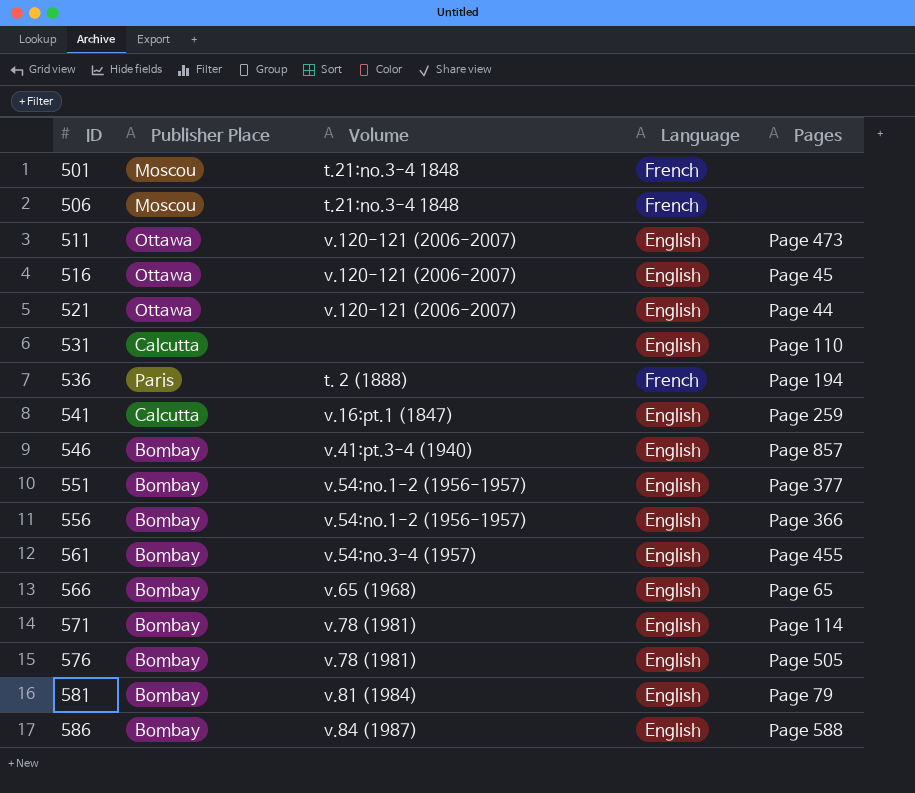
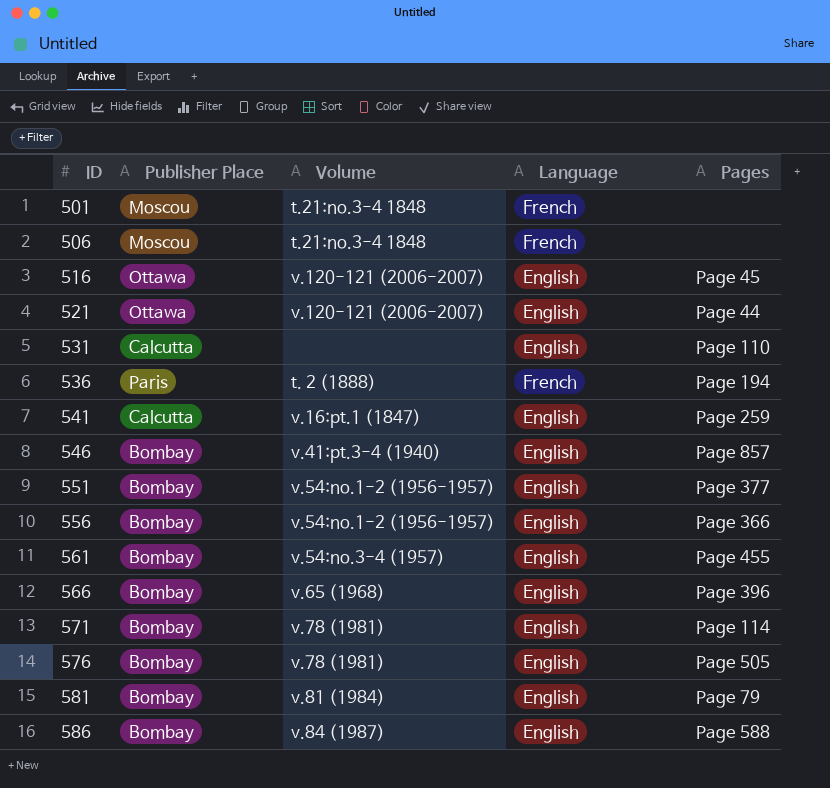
row 511: Ottawa | v.120-121 (2006-2007) | English | Page 473 -> none
566 | Pages: Page 65 -> Page 396

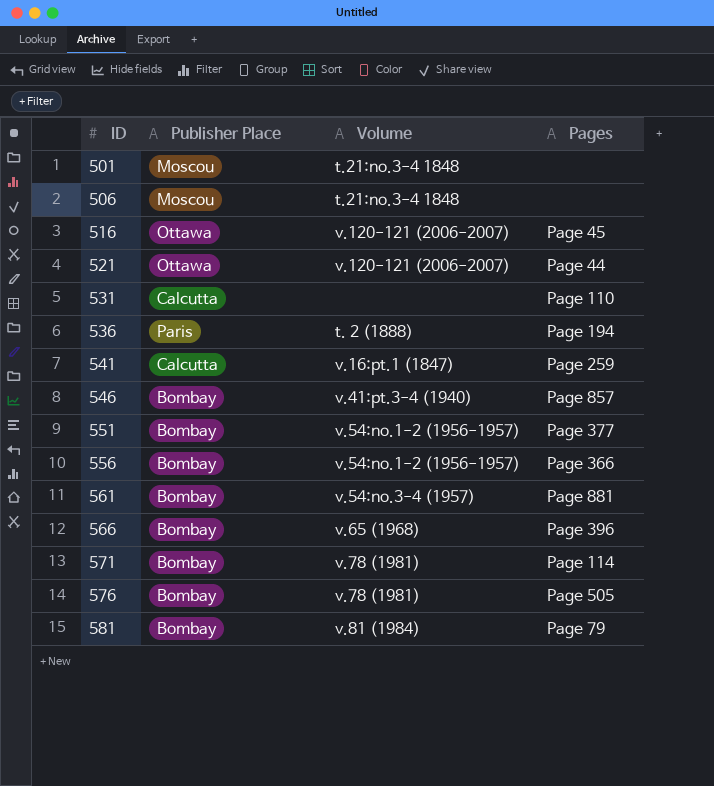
column Language | position: 4 -> none
row 586: Bombay | v.84 (1987) | English | Page 588 -> none
561 | Pages: Page 455 -> Page 881

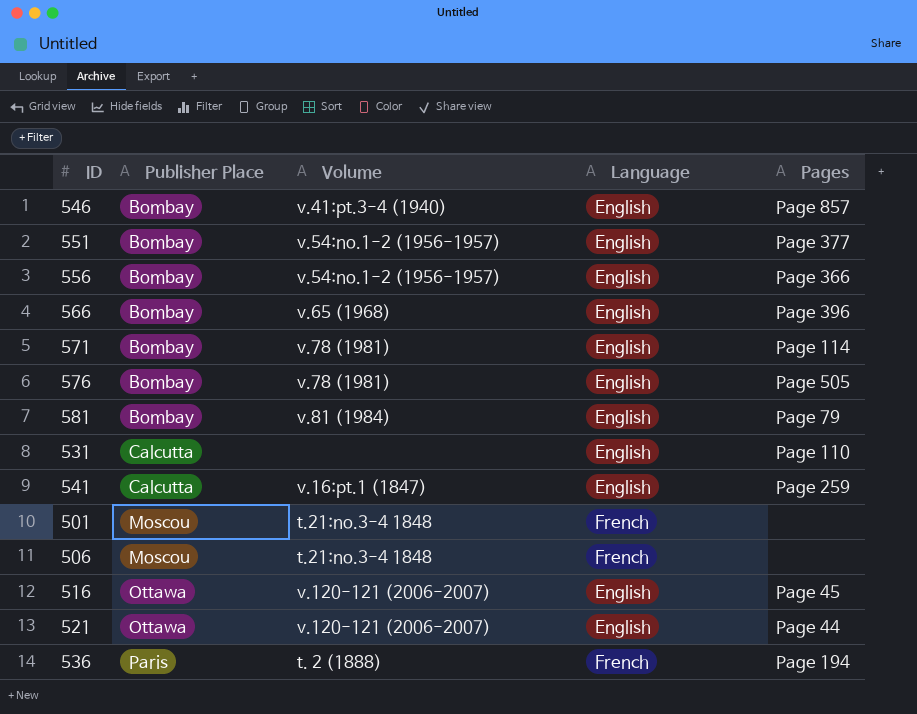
row order: ID ascending -> Publisher Place ascending
column Language | position: none -> 4
row 561: Bombay | v.54:no.3-4 (1957) | Page 881 -> none

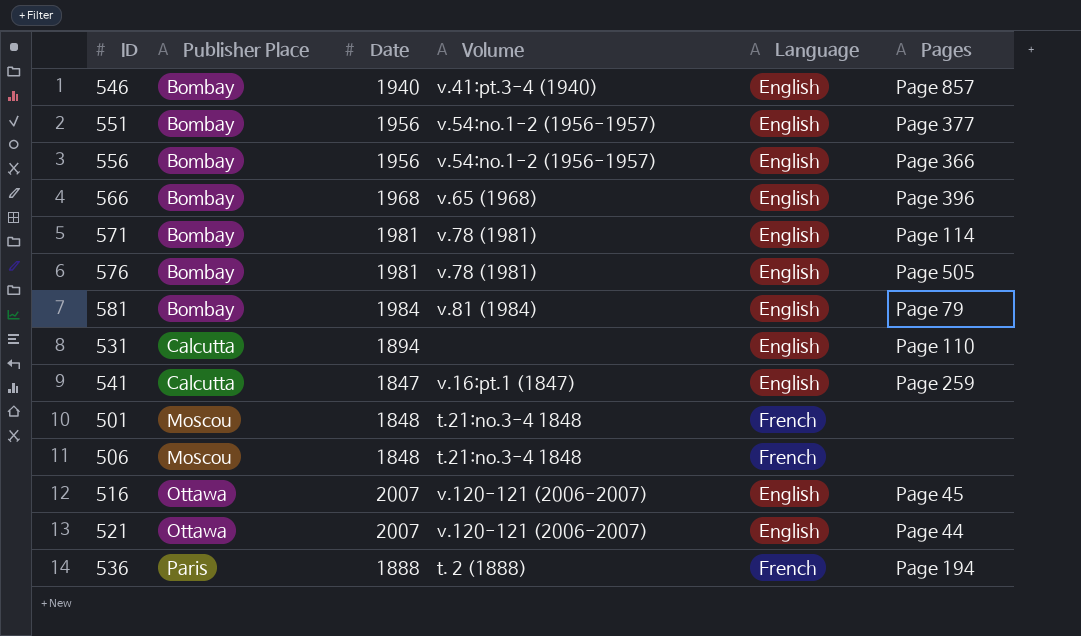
column Date | position: none -> 3

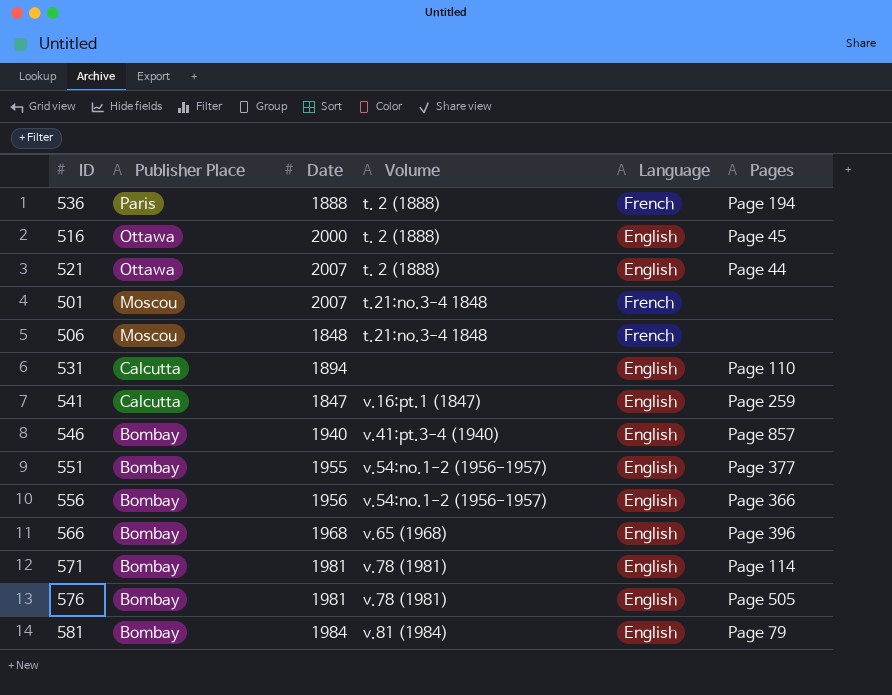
row order: Publisher Place ascending -> Publisher Place descending
516 | Date: 2007 -> 2000
516 | Volume: v.120-121 (2006-2007) -> t. 2 (1888)
521 | Volume: v.120-121 (2006-2007) -> t. 2 (1888)
501 | Date: 1848 -> 2007
551 | Date: 1956 -> 1955

